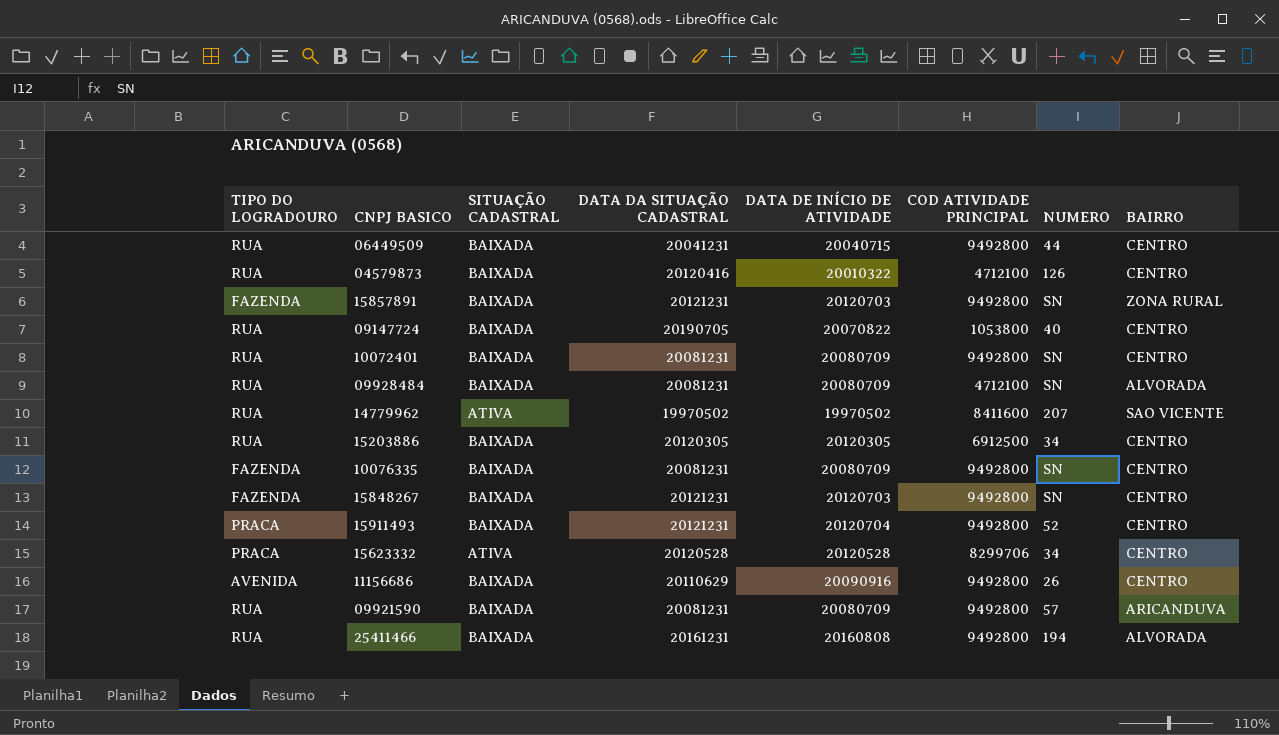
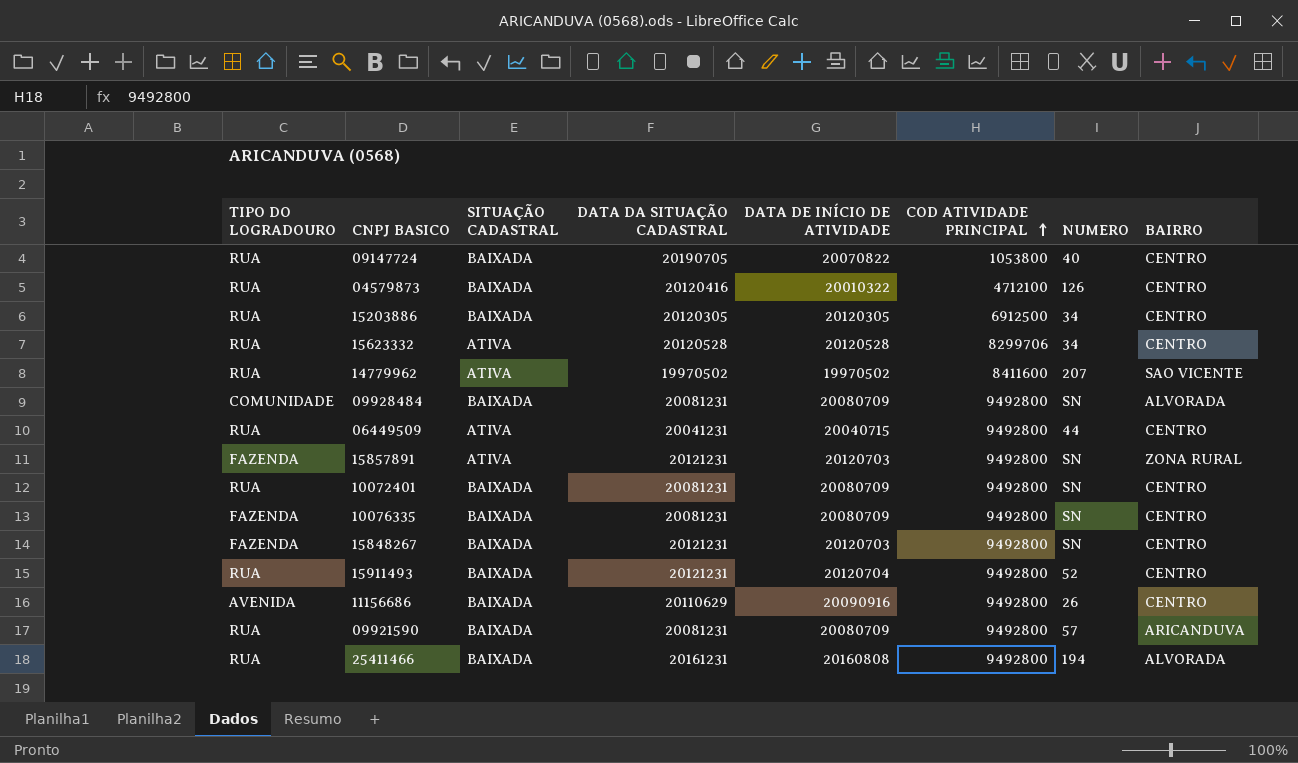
row order: none -> COD ATIVIDADE PRINCIPAL ascending
15623332 | TIPO DO LOGRADOURO: PRACA -> RUA
09928484 | TIPO DO LOGRADOURO: RUA -> COMUNIDADE
09928484 | COD ATIVIDADE PRINCIPAL: 4712100 -> 9492800
06449509 | SITUAÇÃO CADASTRAL: BAIXADA -> ATIVA
15857891 | SITUAÇÃO CADASTRAL: BAIXADA -> ATIVA
15911493 | TIPO DO LOGRADOURO: PRACA -> RUA

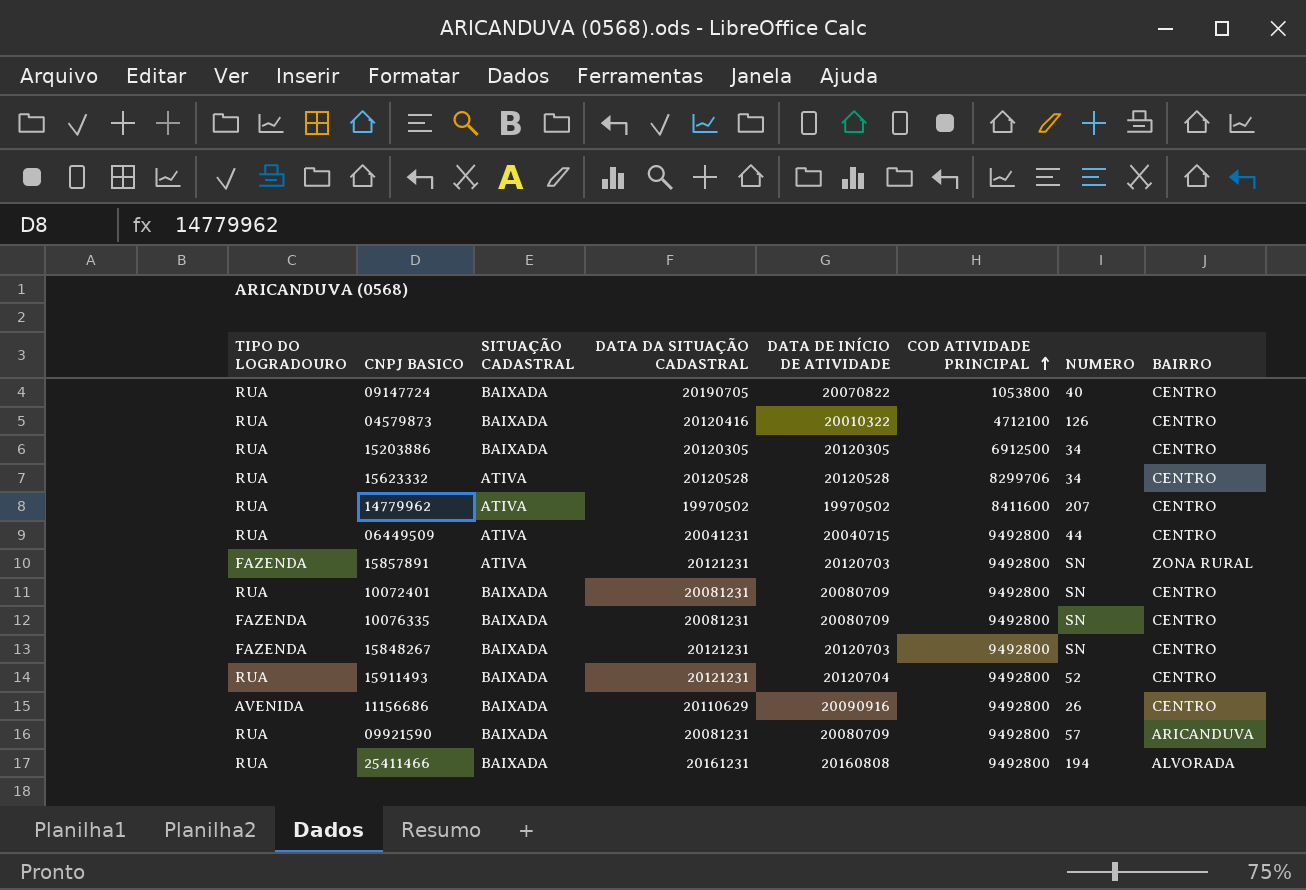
row 09928484: COMUNIDADE | BAIXADA | 20081231 | 20080709 | 9492800 | SN | ALVORADA -> none
14779962 | BAIRRO: SAO VICENTE -> CENTRO

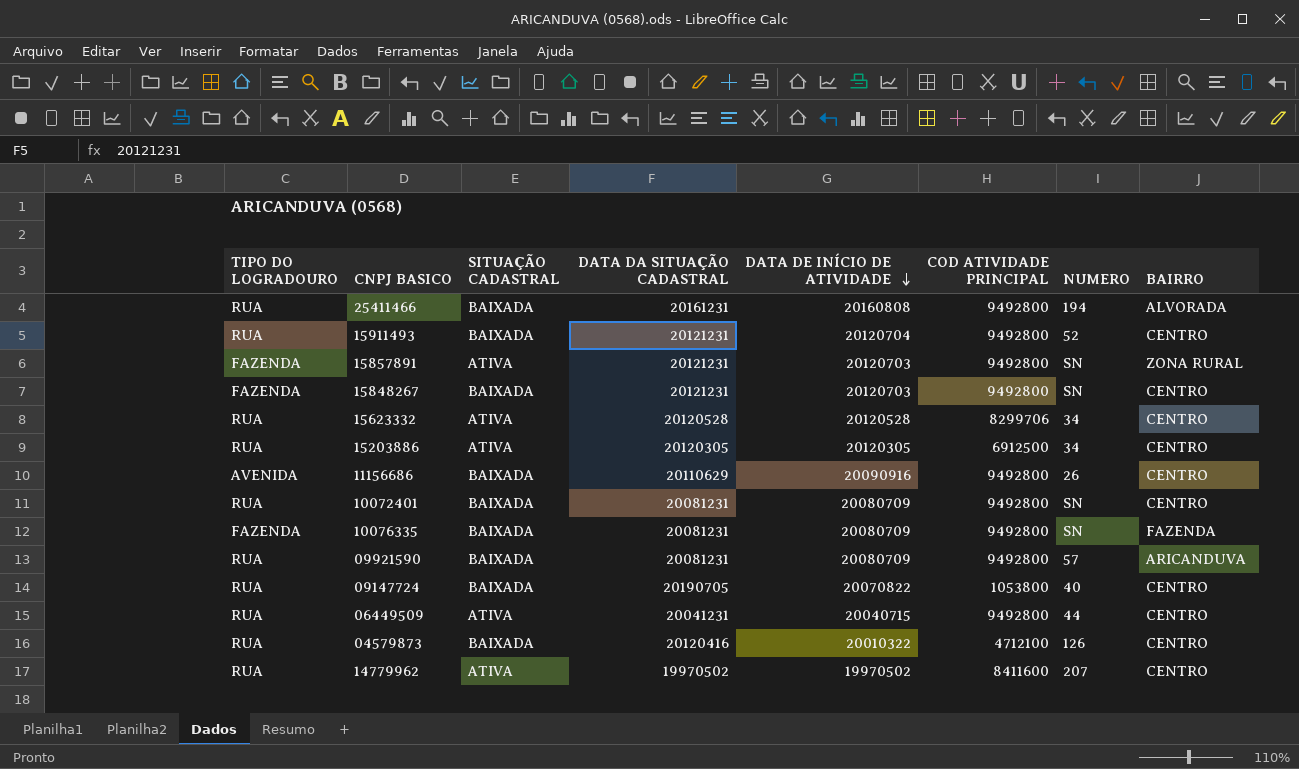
row order: COD ATIVIDADE PRINCIPAL ascending -> DATA DE INÍCIO DE ATIVIDADE descending
15203886 | SITUAÇÃO CADASTRAL: BAIXADA -> ATIVA
10076335 | BAIRRO: CENTRO -> FAZENDA

